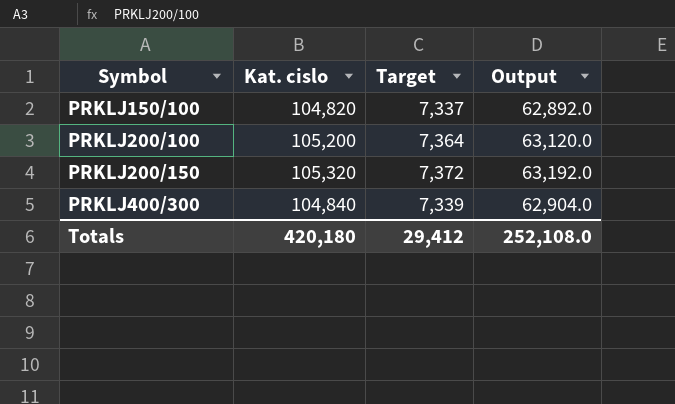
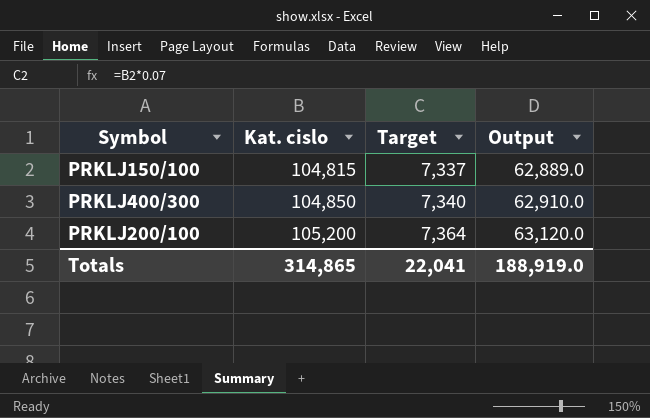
row order: Symbol ascending -> Kat. cislo ascending
row PRKLJ200/150: 105,320 | 7,372 | 63,192.0 -> none
PRKLJ150/100 | Kat. cislo: 104,820 -> 104,815
PRKLJ150/100 | Output: 62,892.0 -> 62,889.0
PRKLJ400/300 | Kat. cislo: 104,840 -> 104,850
PRKLJ400/300 | Target: 7,339 -> 7,340
PRKLJ400/300 | Output: 62,904.0 -> 62,910.0
Totals | Kat. cislo: 420,180 -> 314,865
Totals | Target: 29,412 -> 22,041
Totals | Output: 252,108.0 -> 188,919.0

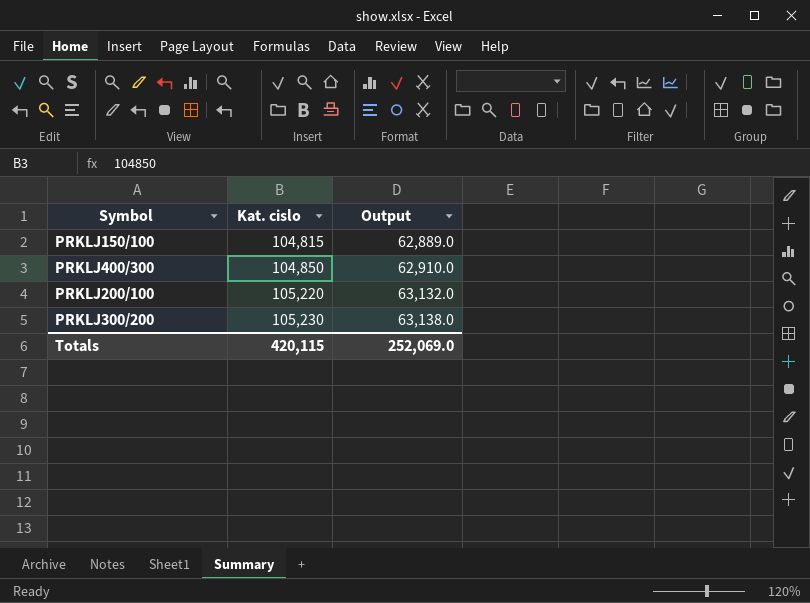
column Target | formula: [Kat. cislo] * 0.07 -> none
PRKLJ200/100 | Kat. cislo: 105,200 -> 105,220
PRKLJ200/100 | Output: 63,120.0 -> 63,132.0
row PRKLJ300/200: none -> 105,230 | 63,138.0
Totals | Kat. cislo: 314,865 -> 420,115
Totals | Output: 188,919.0 -> 252,069.0

